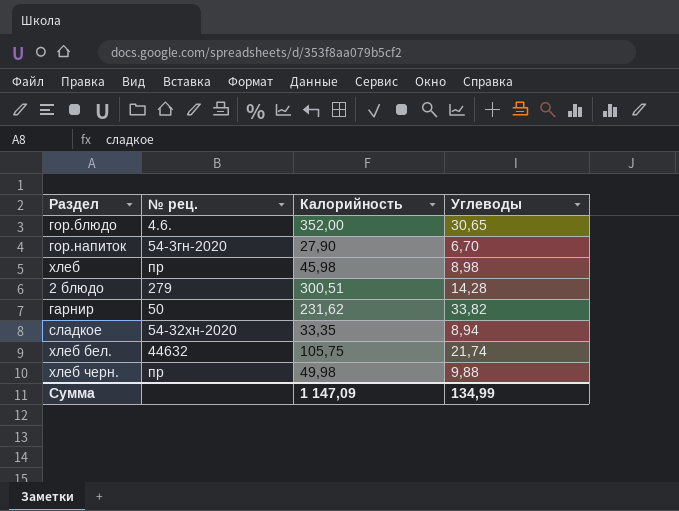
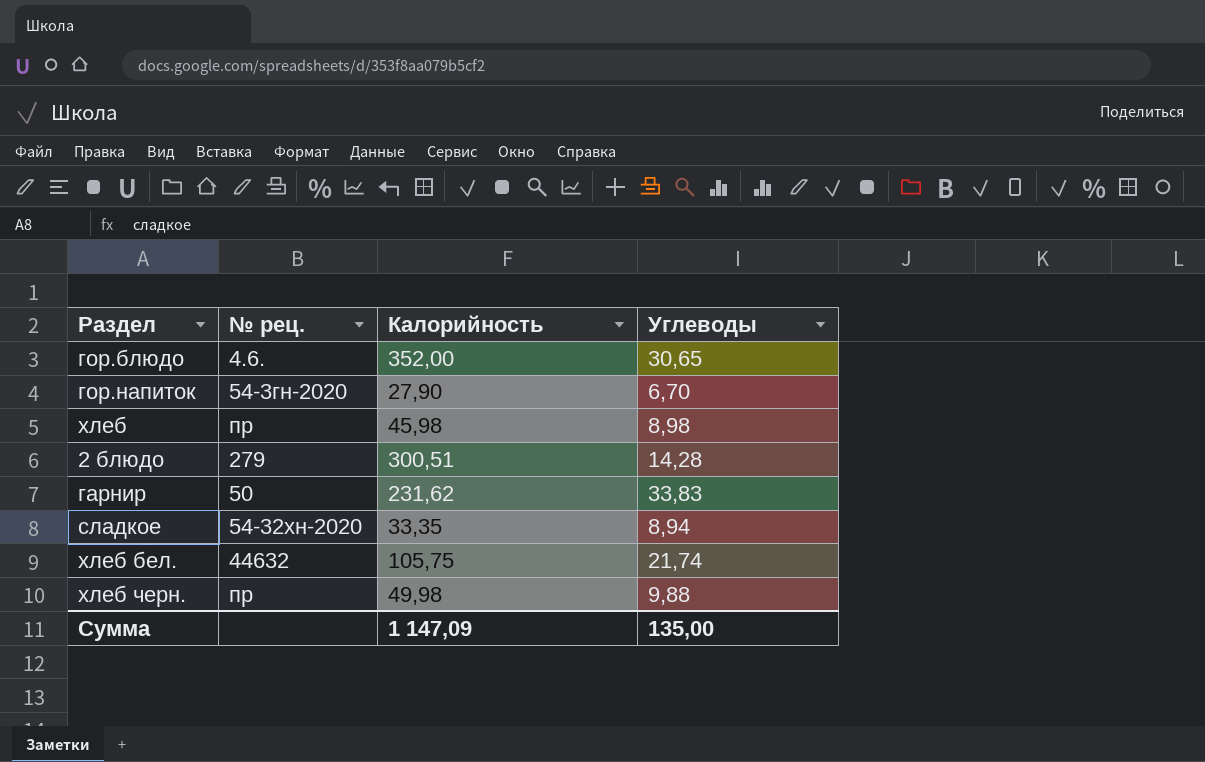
гарнир | Углеводы: 33,82 -> 33,83
Сумма | Углеводы: 134,99 -> 135,00

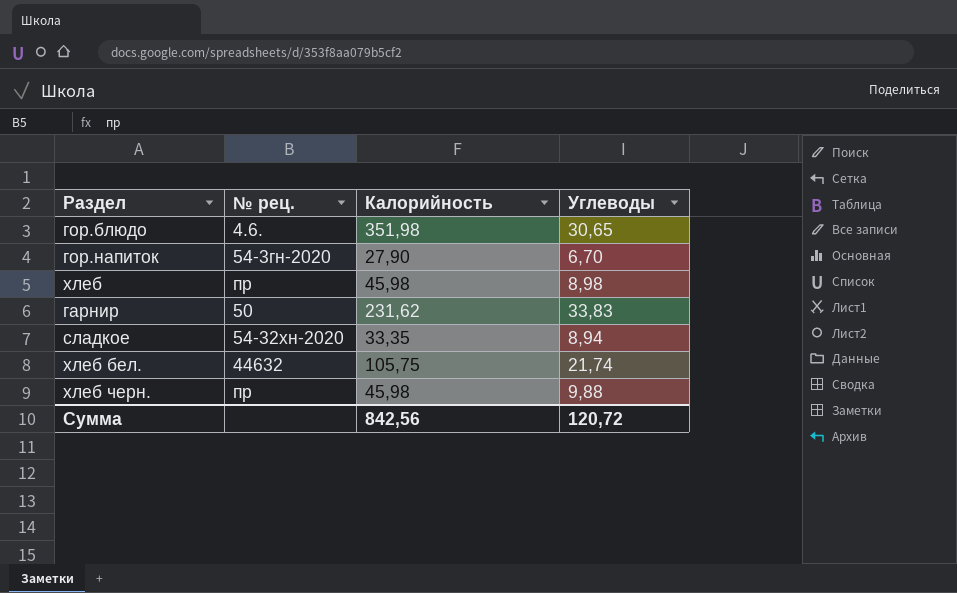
row 2 блюдо: 279 | 300,51 | 14,28 -> none
гор.блюдо | Калорийность: 352,00 -> 351,98
хлеб черн. | Калорийность: 49,98 -> 45,98
Сумма | Калорийность: 1 147,09 -> 842,56
Сумма | Углеводы: 135,00 -> 120,72

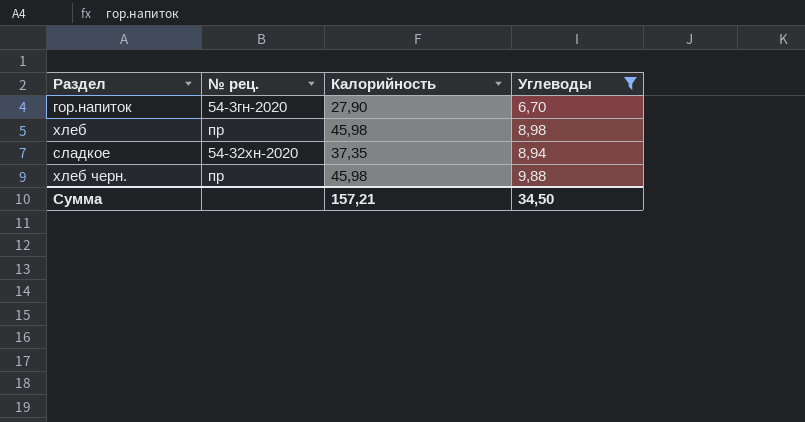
filter: none -> Углеводы <= 9,88
сладкое | Калорийность: 33,35 -> 37,35
Сумма | Калорийность: 842,56 -> 157,21
Сумма | Углеводы: 120,72 -> 34,50

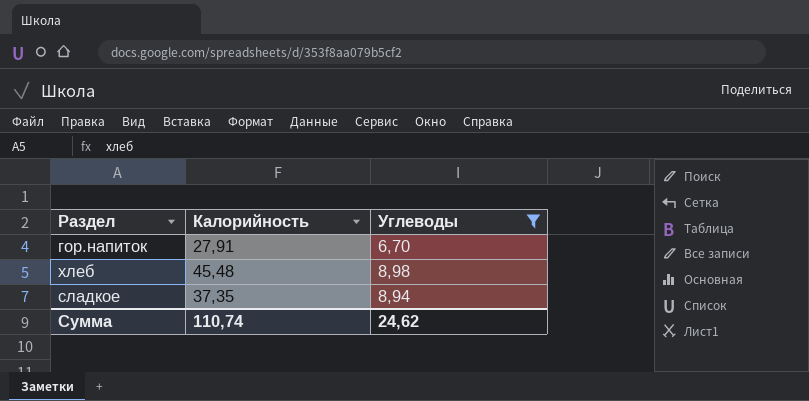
column № рец. | position: 2 -> none
row хлеб черн.: пр | 45,98 | 9,88 -> none
гор.напиток | Калорийность: 27,90 -> 27,91
хлеб | Калорийность: 45,98 -> 45,48
Сумма | Калорийность: 157,21 -> 110,74
Сумма | Углеводы: 34,50 -> 24,62

